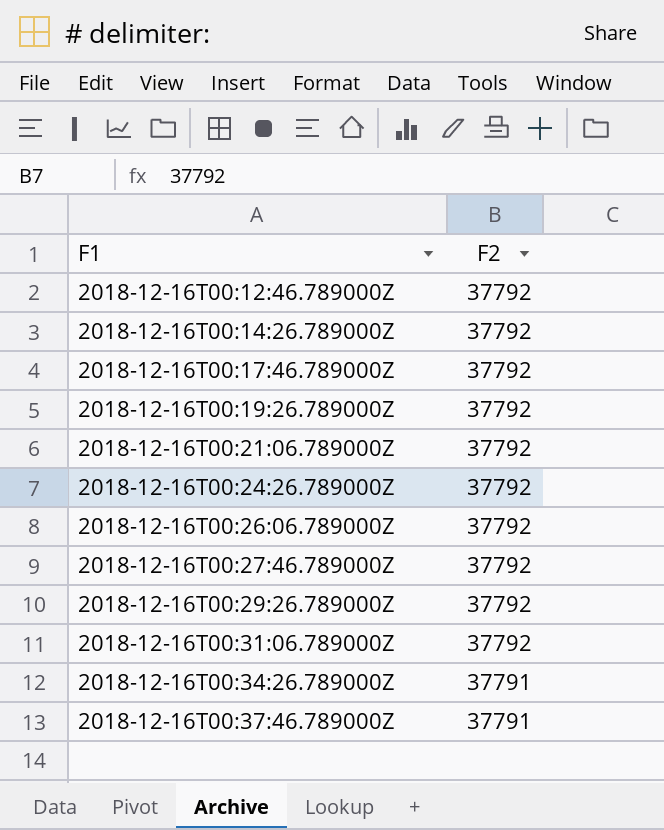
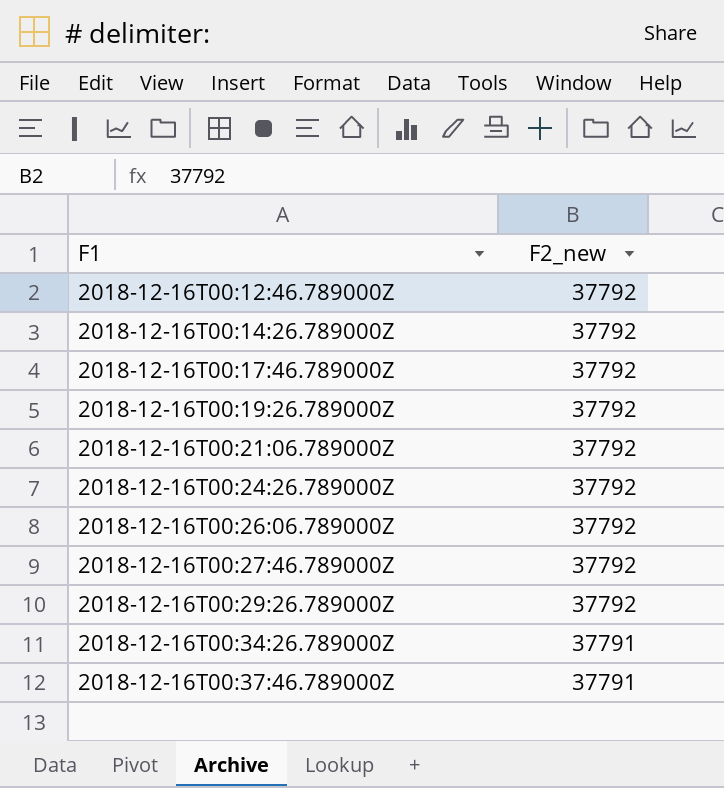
column name: F2 -> F2_new
row 2018-12-16T00:31:06.789000Z: 37792 -> none

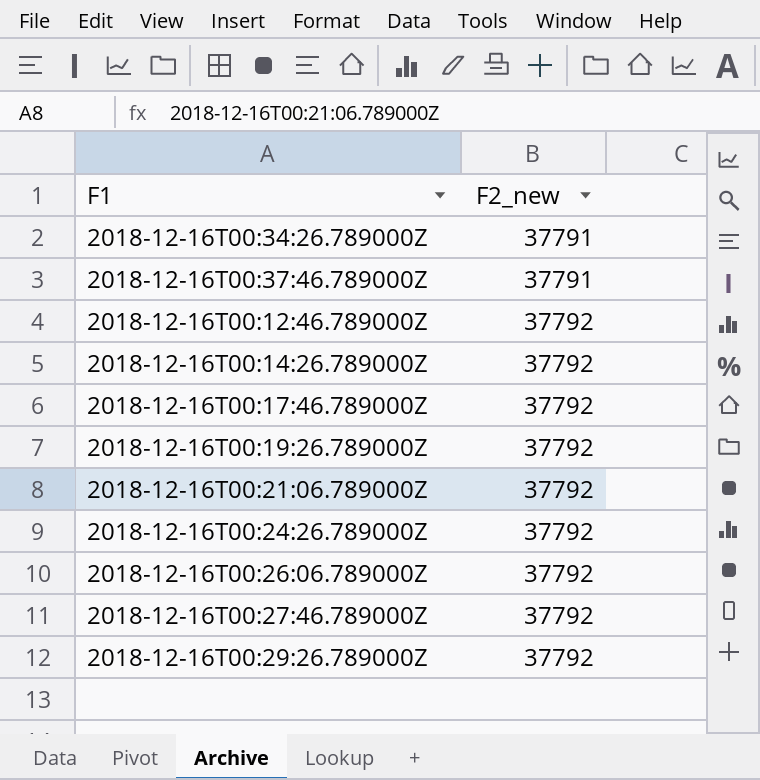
row order: F1 ascending -> F2_new ascending

